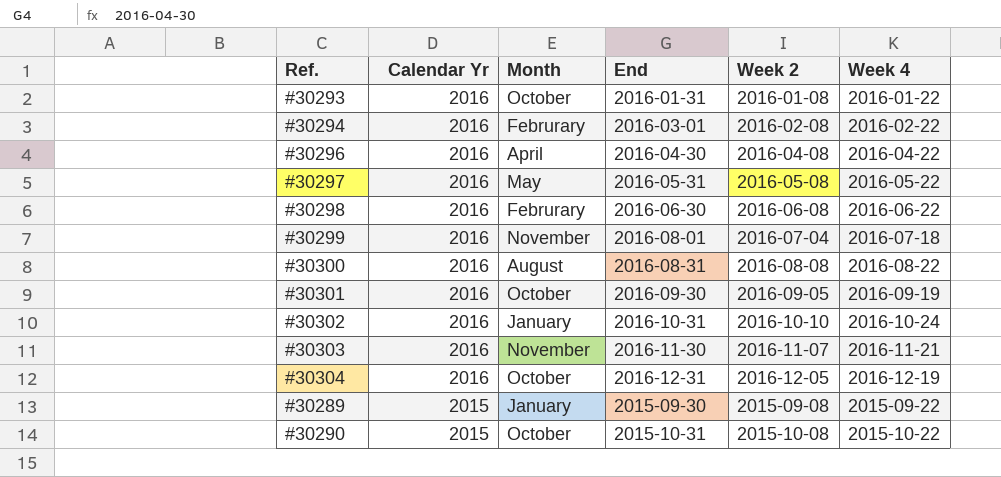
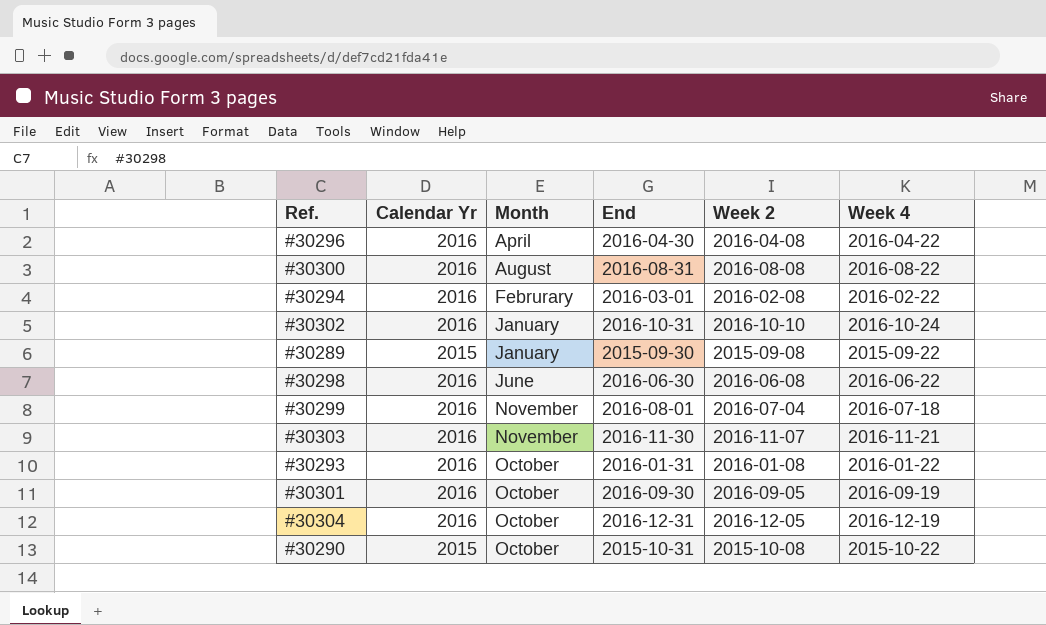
row order: Calendar Yr descending -> Month ascending
row #30297: 2016 | May | 2016-05-31 | 2016-05-08 | 2016-05-22 -> none
#30298 | Month: Februrary -> June

